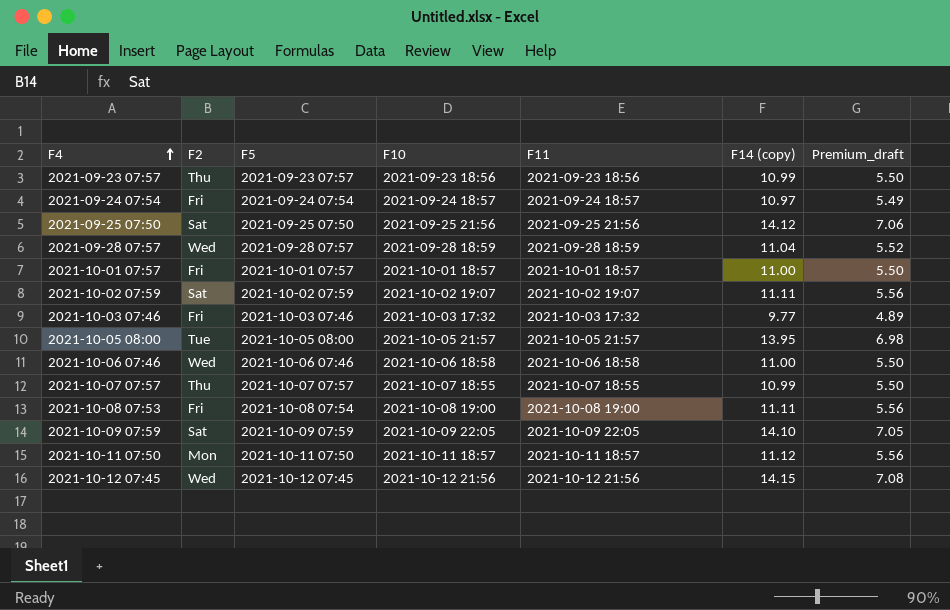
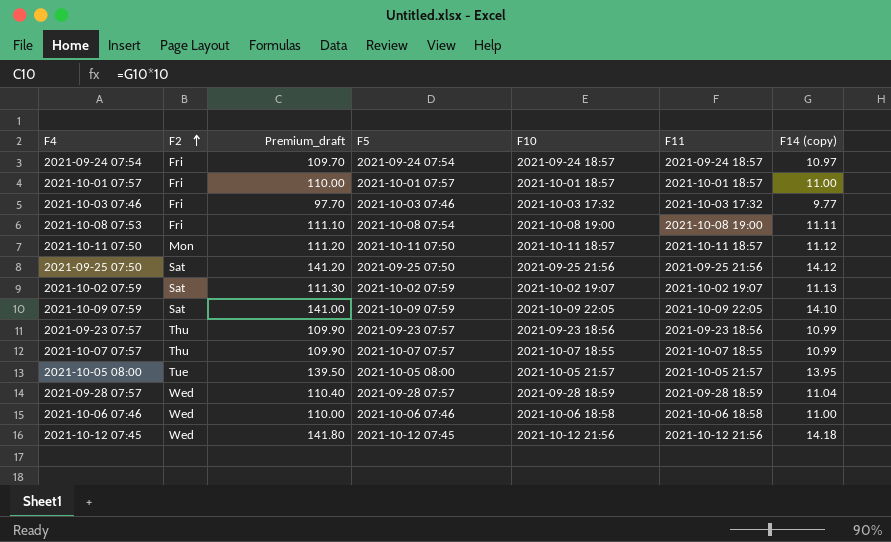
row order: F4 ascending -> F2 ascending
column Premium_draft | formula: [F14 (copy)] * 0.5 -> [F14 (copy)] * 10
column Premium_draft | position: 7 -> 3
2021-10-02 07:59 | F14 (copy): 11.11 -> 11.13
2021-10-12 07:45 | F14 (copy): 14.15 -> 14.18

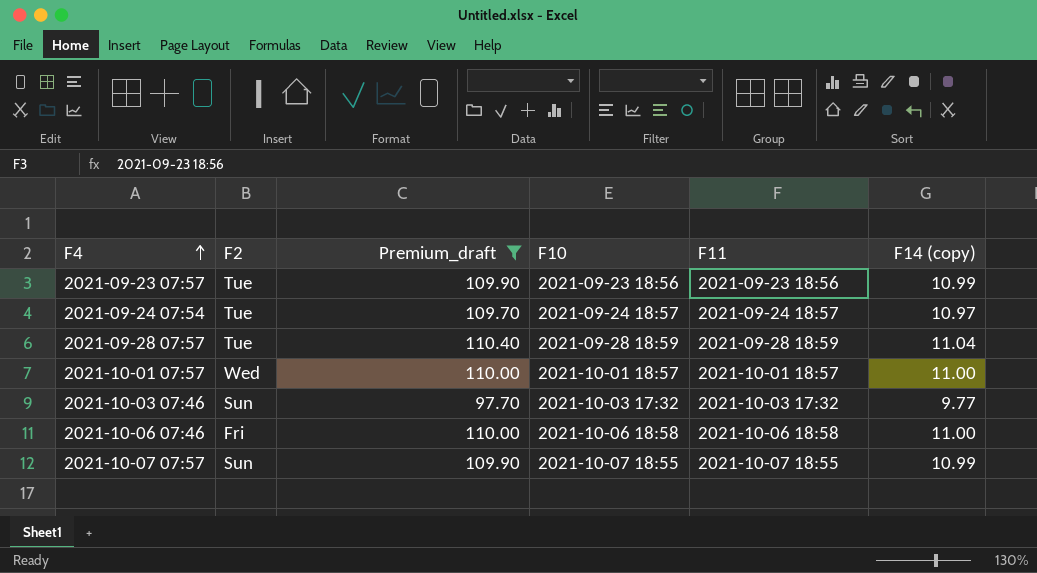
filter: none -> Premium_draft <= 110.40
row order: F2 ascending -> F4 ascending
column F5 | position: 4 -> none
2021-09-23 07:57 | F2: Thu -> Tue
2021-09-24 07:54 | F2: Fri -> Tue
2021-09-28 07:57 | F2: Wed -> Tue
2021-10-01 07:57 | F2: Fri -> Wed
2021-10-03 07:46 | F2: Fri -> Sun
2021-10-06 07:46 | F2: Wed -> Fri
2021-10-07 07:57 | F2: Thu -> Sun

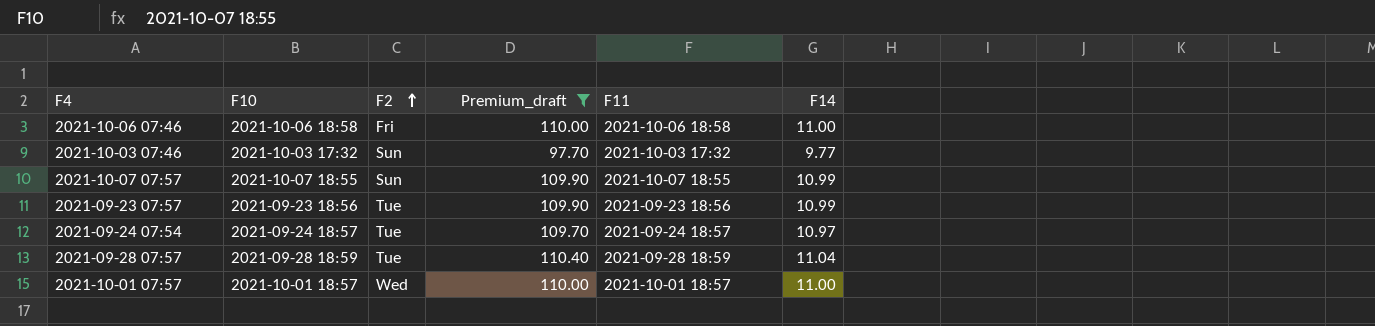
row order: F4 ascending -> F2 ascending
column F10 | position: 4 -> 2
column name: F14 (copy) -> F14

